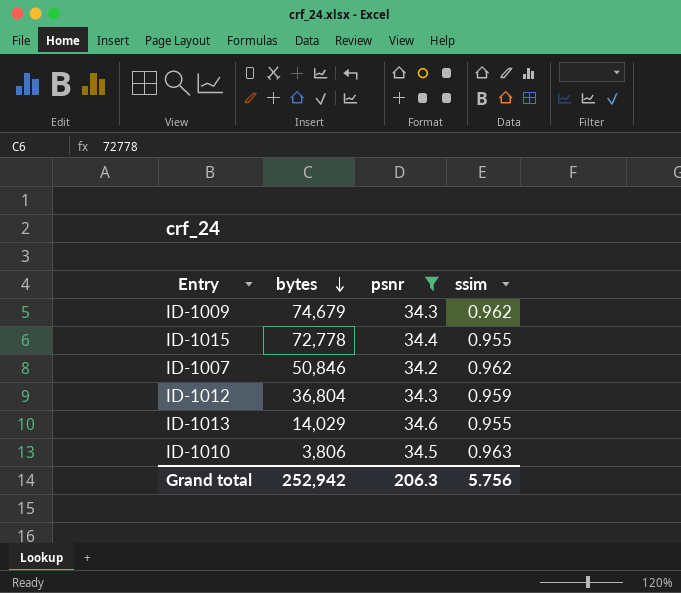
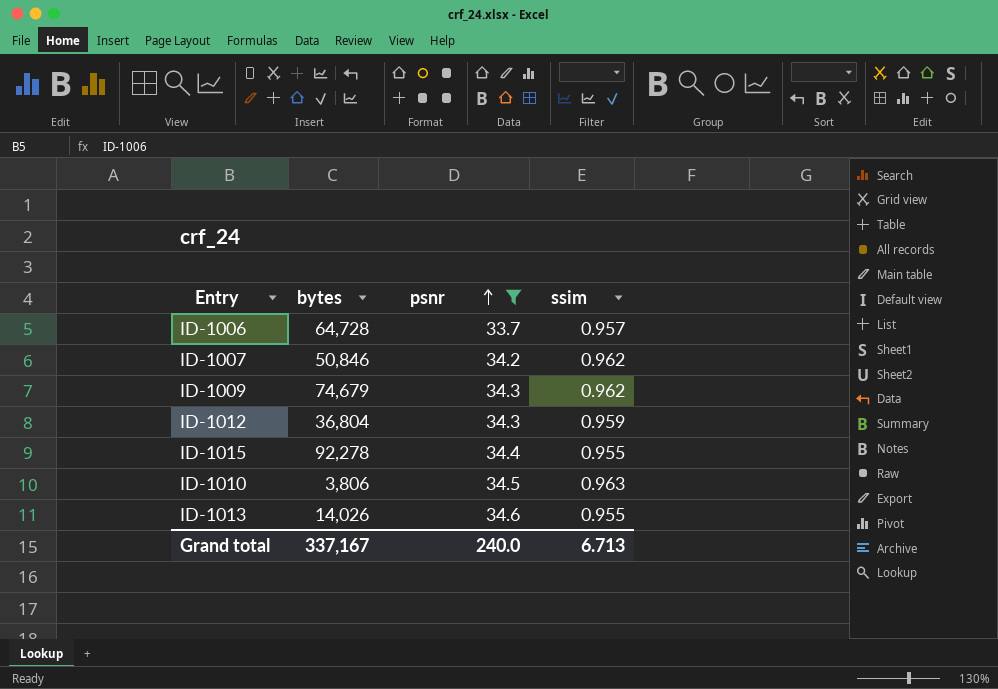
row order: bytes descending -> psnr ascending
row ID-1006: none -> 64,728 | 33.7 | 0.957
ID-1015 | bytes: 72,778 -> 92,278
ID-1013 | bytes: 14,029 -> 14,026
Grand total | bytes: 252,942 -> 337,167
Grand total | psnr: 206.3 -> 240.0
Grand total | ssim: 5.756 -> 6.713

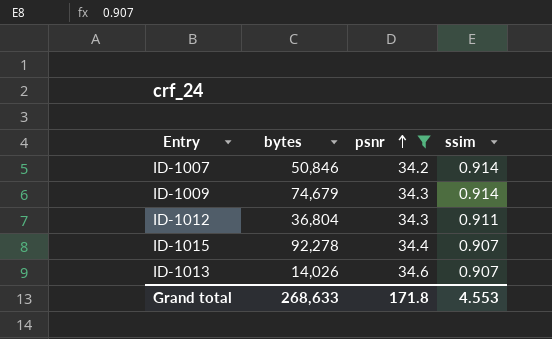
row ID-1006: 64,728 | 33.7 | 0.957 -> none
row ID-1010: 3,806 | 34.5 | 0.963 -> none
ID-1007 | ssim: 0.962 -> 0.914
ID-1009 | ssim: 0.962 -> 0.914
ID-1012 | ssim: 0.959 -> 0.911
ID-1015 | ssim: 0.955 -> 0.907
ID-1013 | ssim: 0.955 -> 0.907
Grand total | bytes: 337,167 -> 268,633
Grand total | psnr: 240.0 -> 171.8
Grand total | ssim: 6.713 -> 4.553

